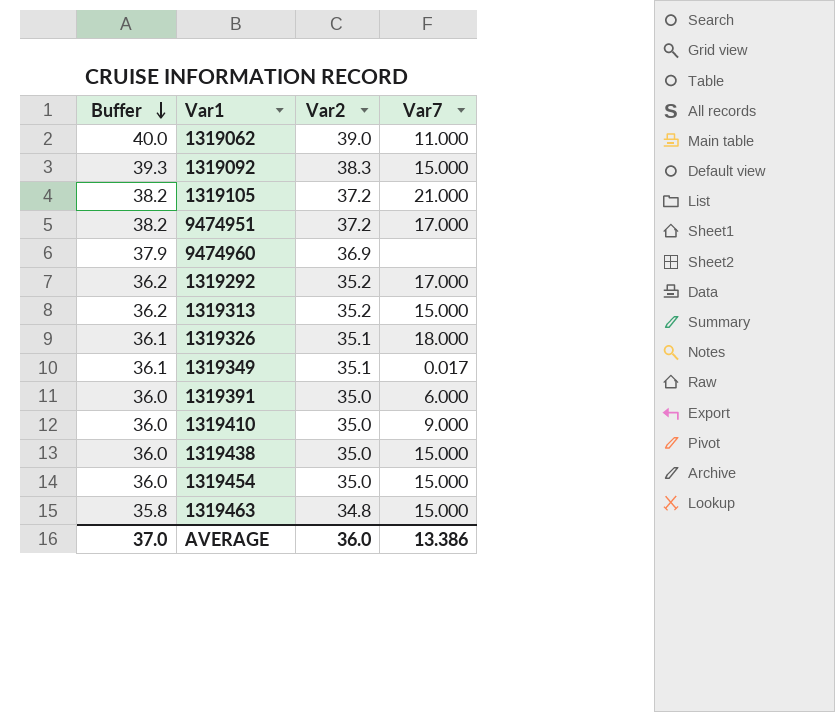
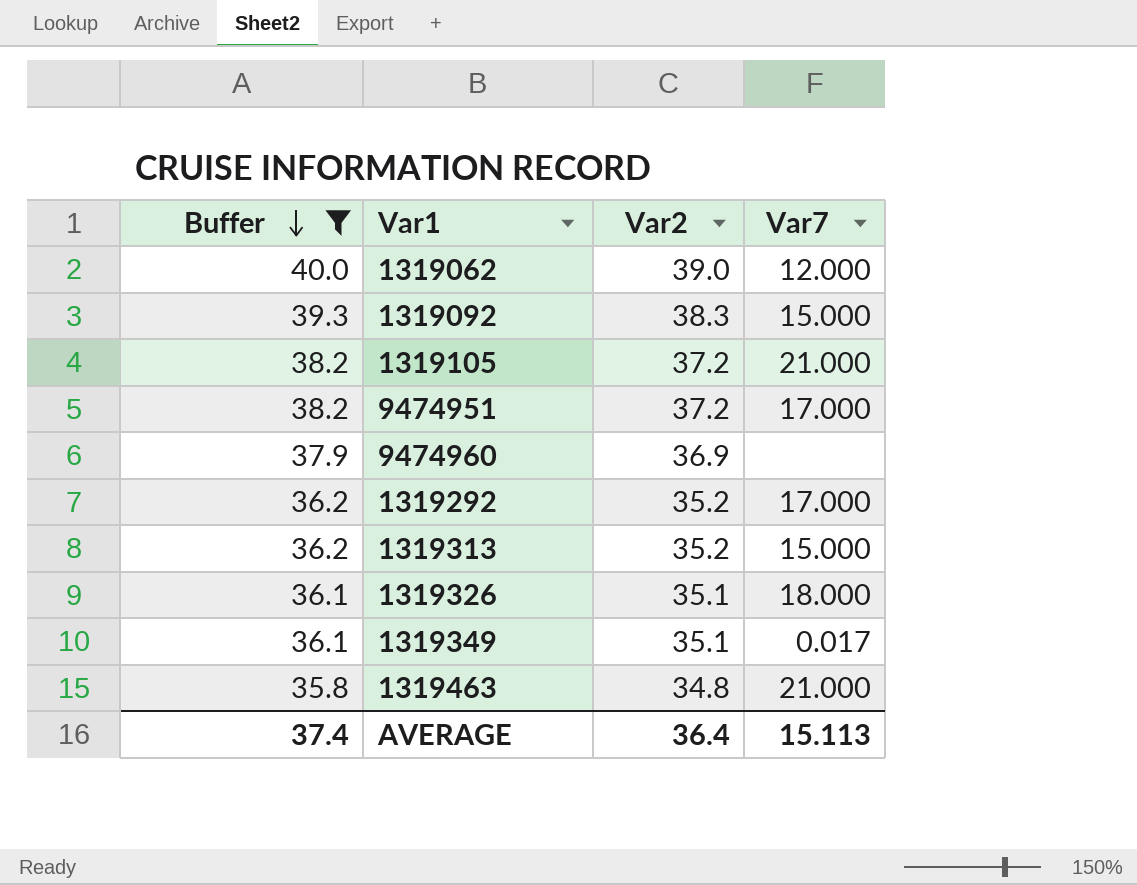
filter: none -> Buffer != 36.0
1319062 | Var7: 11.000 -> 12.000
1319463 | Var7: 15.000 -> 21.000
AVERAGE | Buffer: 37.0 -> 37.4
AVERAGE | Var2: 36.0 -> 36.4
AVERAGE | Var7: 13.386 -> 15.113

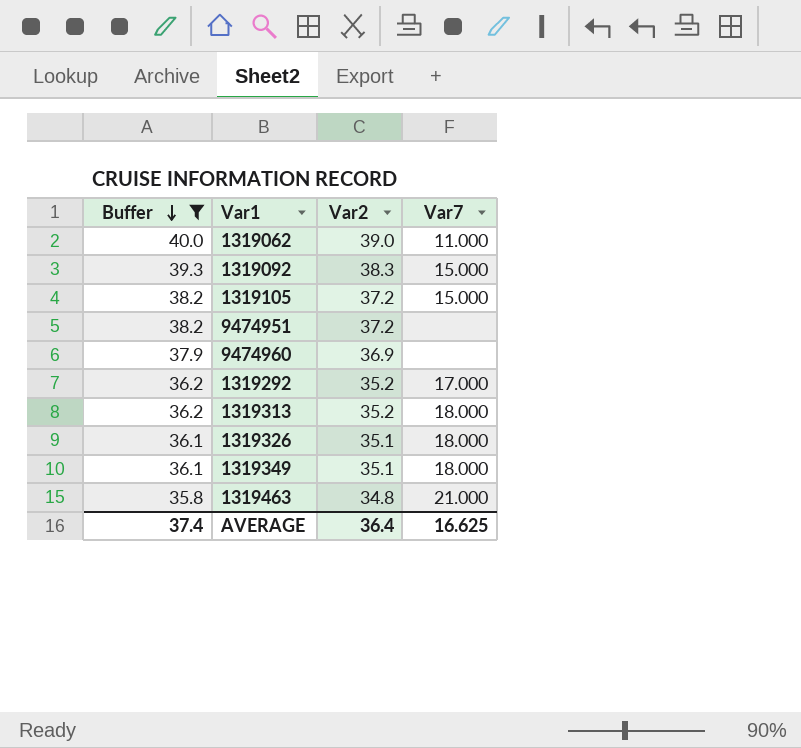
1319062 | Var7: 12.000 -> 11.000
1319105 | Var7: 21.000 -> 15.000
9474951 | Var7: 17.000 -> none
1319313 | Var7: 15.000 -> 18.000
1319349 | Var7: 0.017 -> 18.000
AVERAGE | Var7: 15.113 -> 16.625

